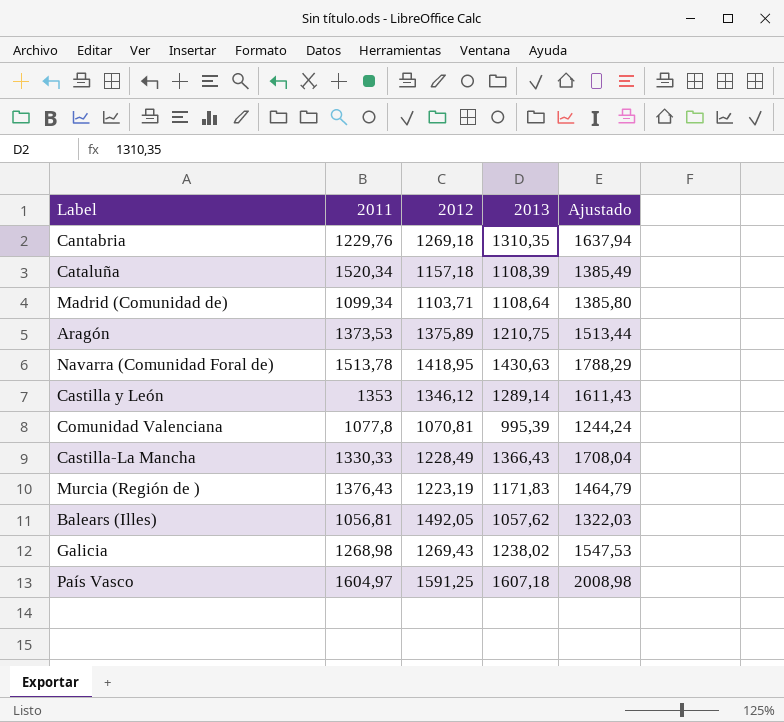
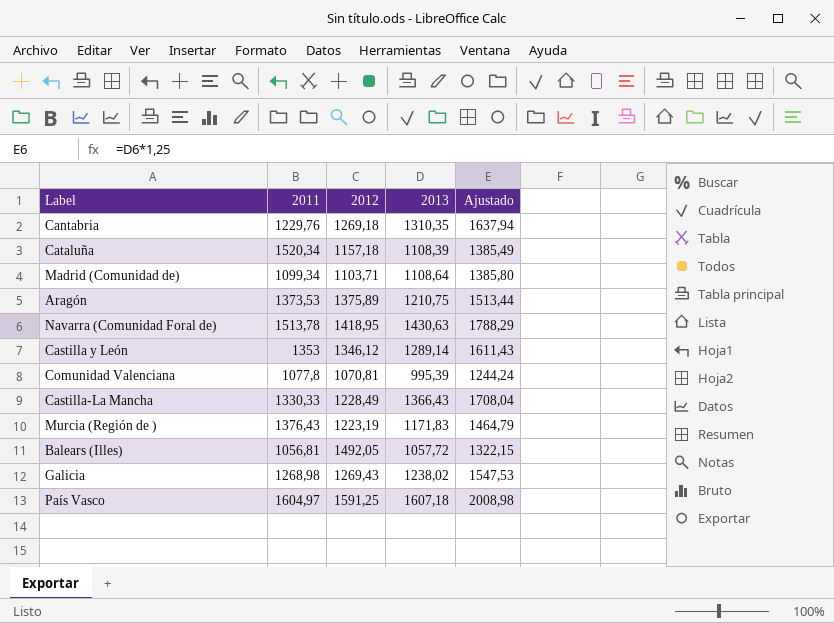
Balears (Illes) | 2013: 1057,62 -> 1057,72
Balears (Illes) | Ajustado: 1322,03 -> 1322,15

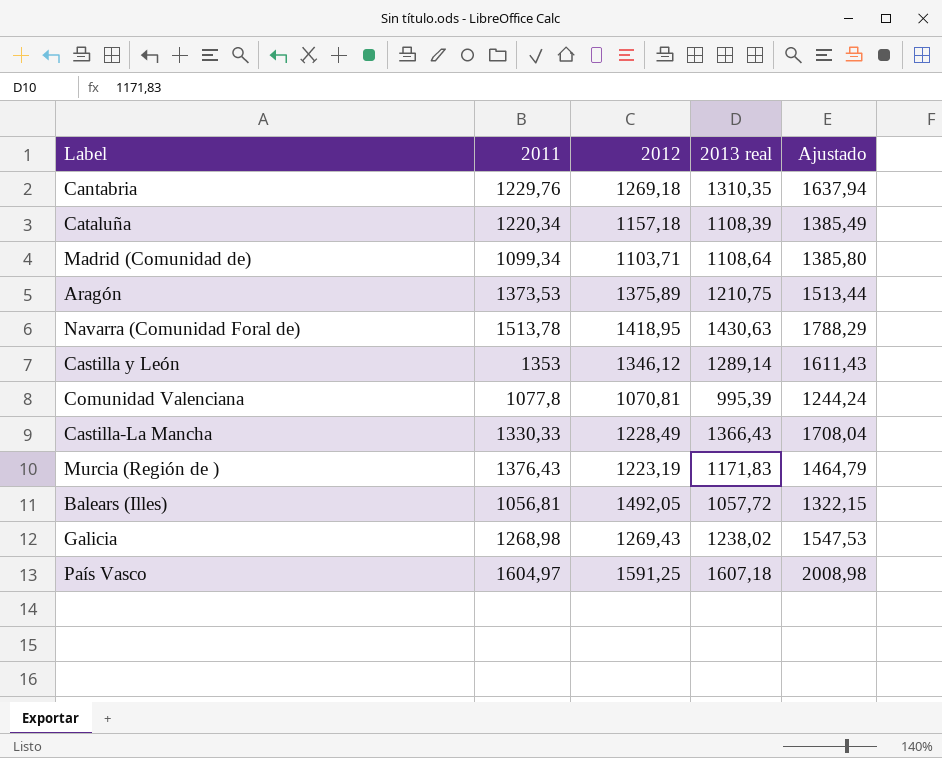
column name: 2013 -> 2013 real
Cataluña | 2011: 1520,34 -> 1220,34

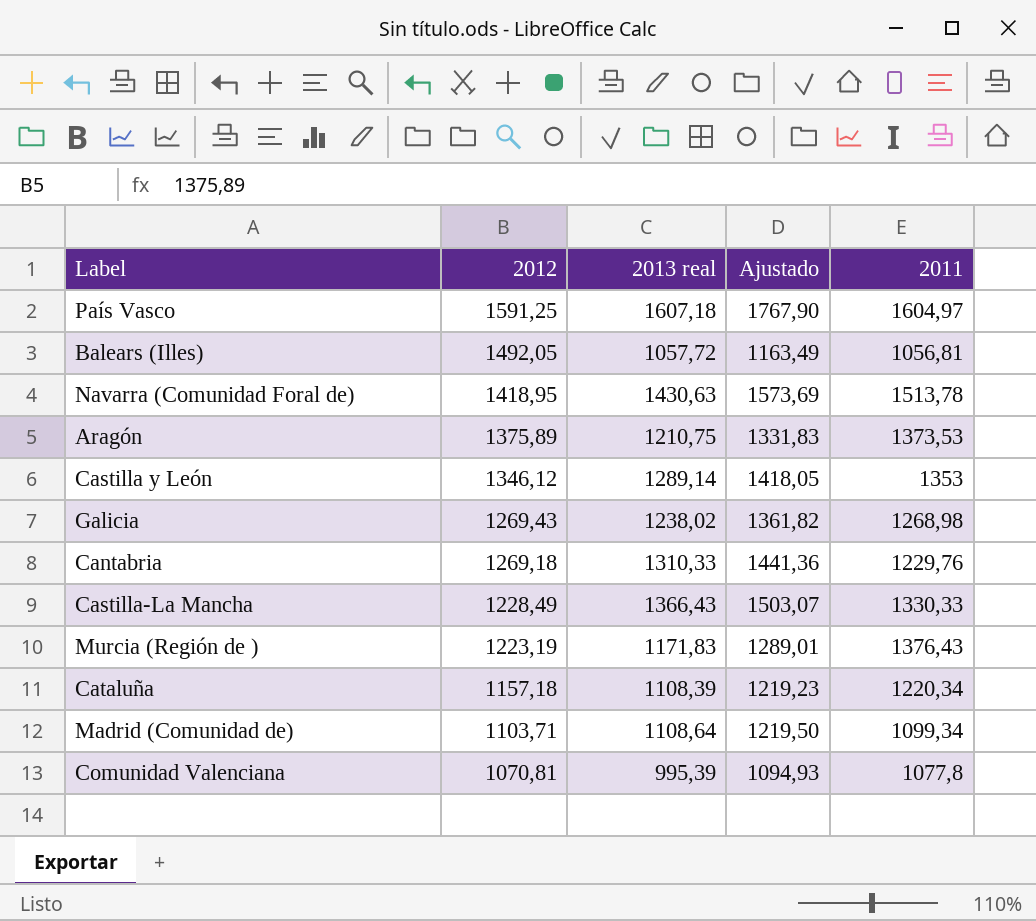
row order: none -> 2012 descending
column Ajustado | formula: [2013 real] * 1,25 -> [2013 real] * 1,1
column 2011 | position: 2 -> 5
Cantabria | 2013 real: 1310,35 -> 1310,33

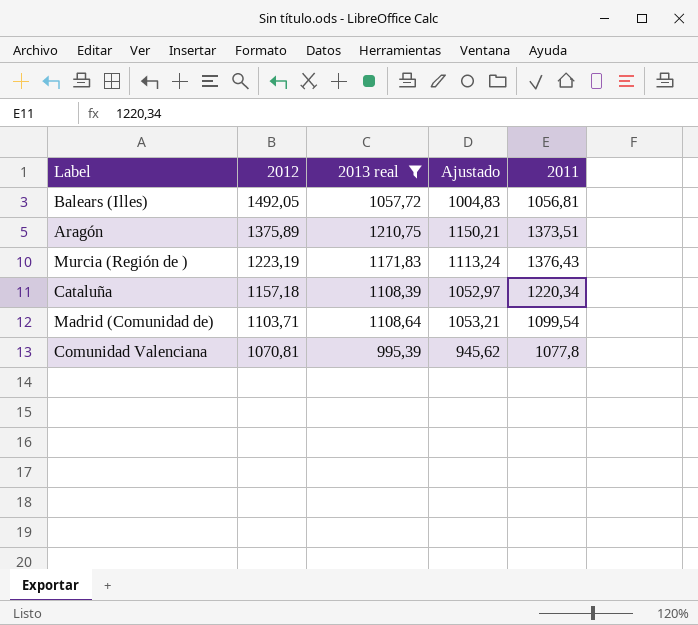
filter: none -> 2013 real <= 1210,75
column Ajustado | formula: [2013 real] * 1,1 -> [2013 real] * 0,95
Aragón | 2011: 1373,53 -> 1373,51
Madrid (Comunidad de) | 2011: 1099,34 -> 1099,54

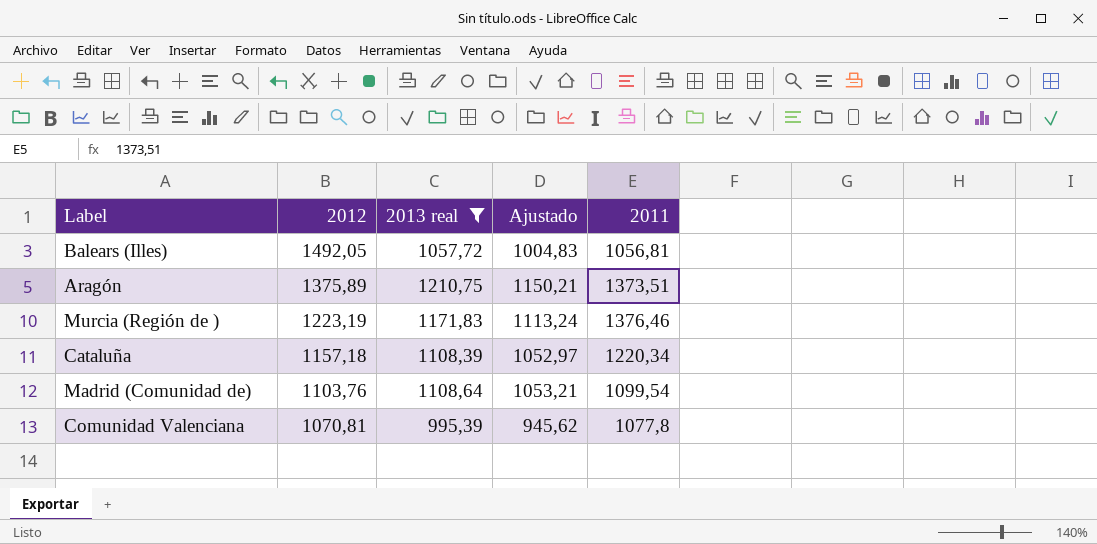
Murcia (Región de ) | 2011: 1376,43 -> 1376,46
Madrid (Comunidad de) | 2012: 1103,71 -> 1103,76

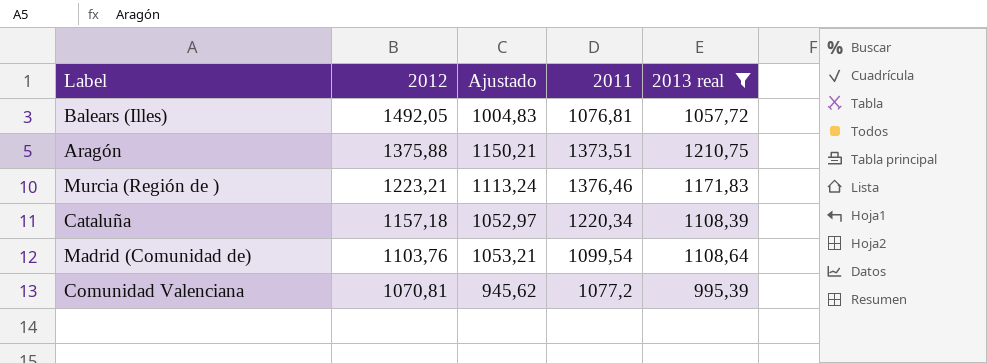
column 2013 real | position: 3 -> 5
Balears (Illes) | 2011: 1056,81 -> 1076,81
Aragón | 2012: 1375,89 -> 1375,88
Murcia (Región de ) | 2012: 1223,19 -> 1223,21
Comunidad Valenciana | 2011: 1077,8 -> 1077,2

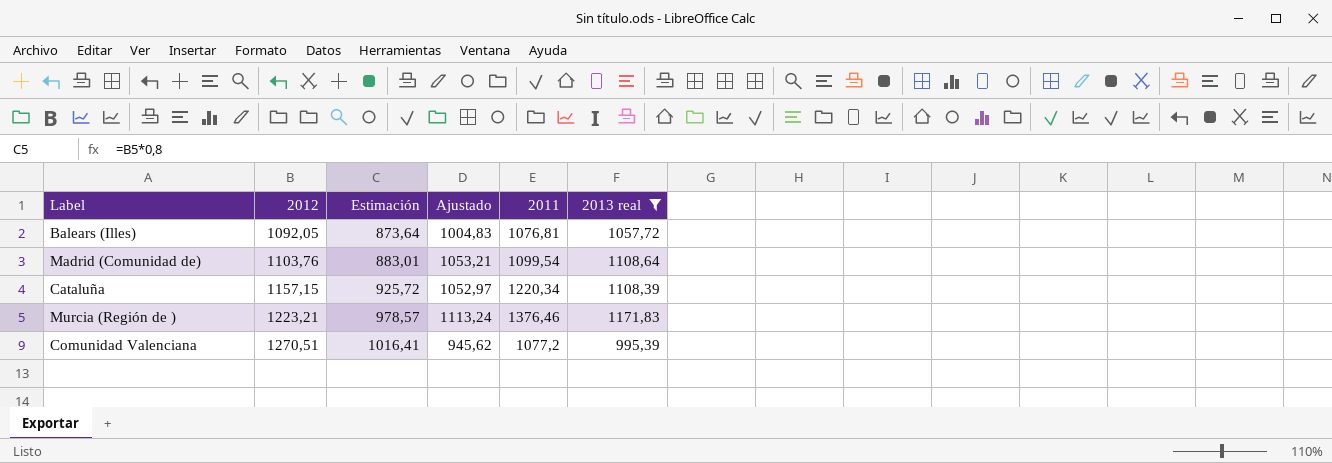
row order: 2012 descending -> 2012 ascending
column Estimación | formula: none -> [2012] * 0,8
row Aragón: 1375,88 | 1150,21 | 1373,51 | 1210,75 -> none
Balears (Illes) | 2012: 1492,05 -> 1092,05
Cataluña | 2012: 1157,18 -> 1157,15
Comunidad Valenciana | 2012: 1070,81 -> 1270,51

